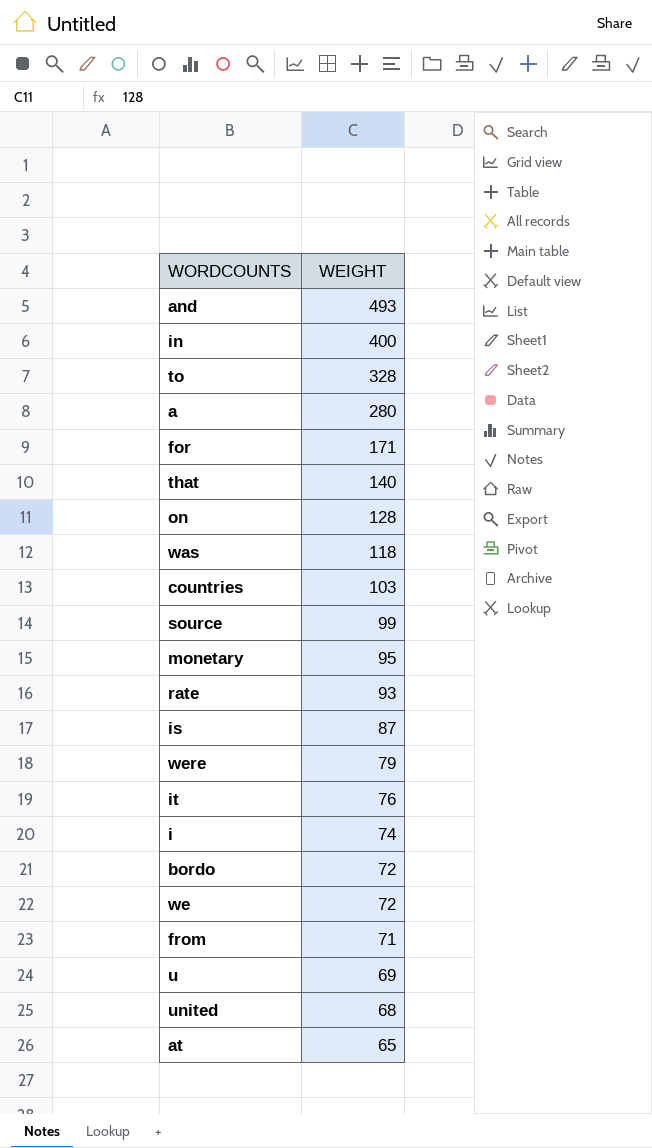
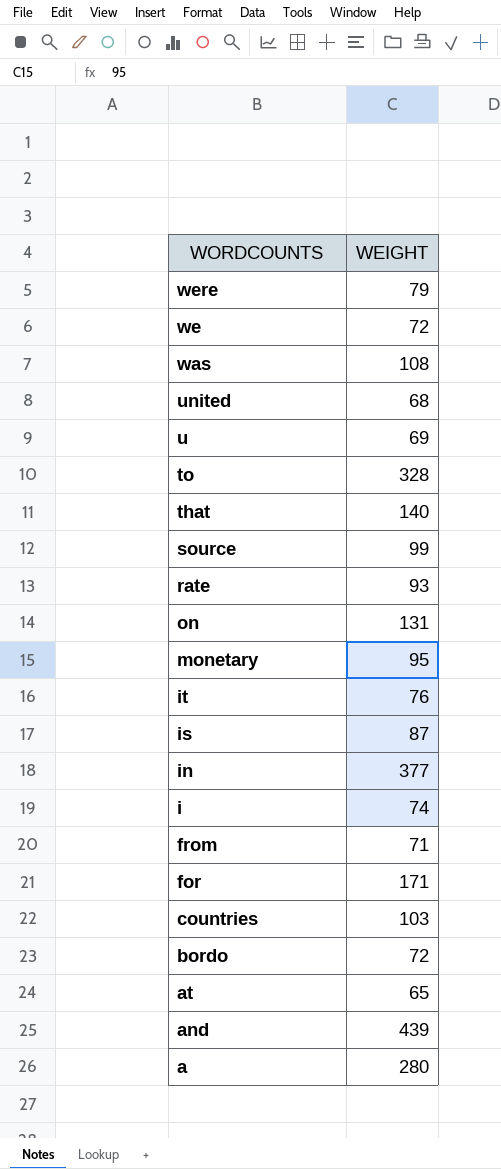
row order: WEIGHT descending -> WORDCOUNTS descending
was | WEIGHT: 118 -> 108
on | WEIGHT: 128 -> 131
in | WEIGHT: 400 -> 377
and | WEIGHT: 493 -> 439

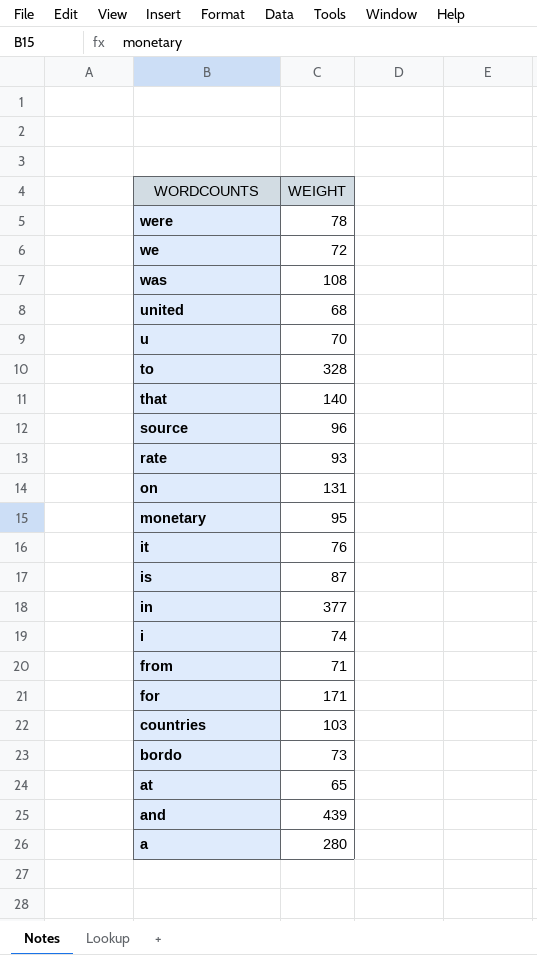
were | WEIGHT: 79 -> 78
u | WEIGHT: 69 -> 70
source | WEIGHT: 99 -> 96
bordo | WEIGHT: 72 -> 73

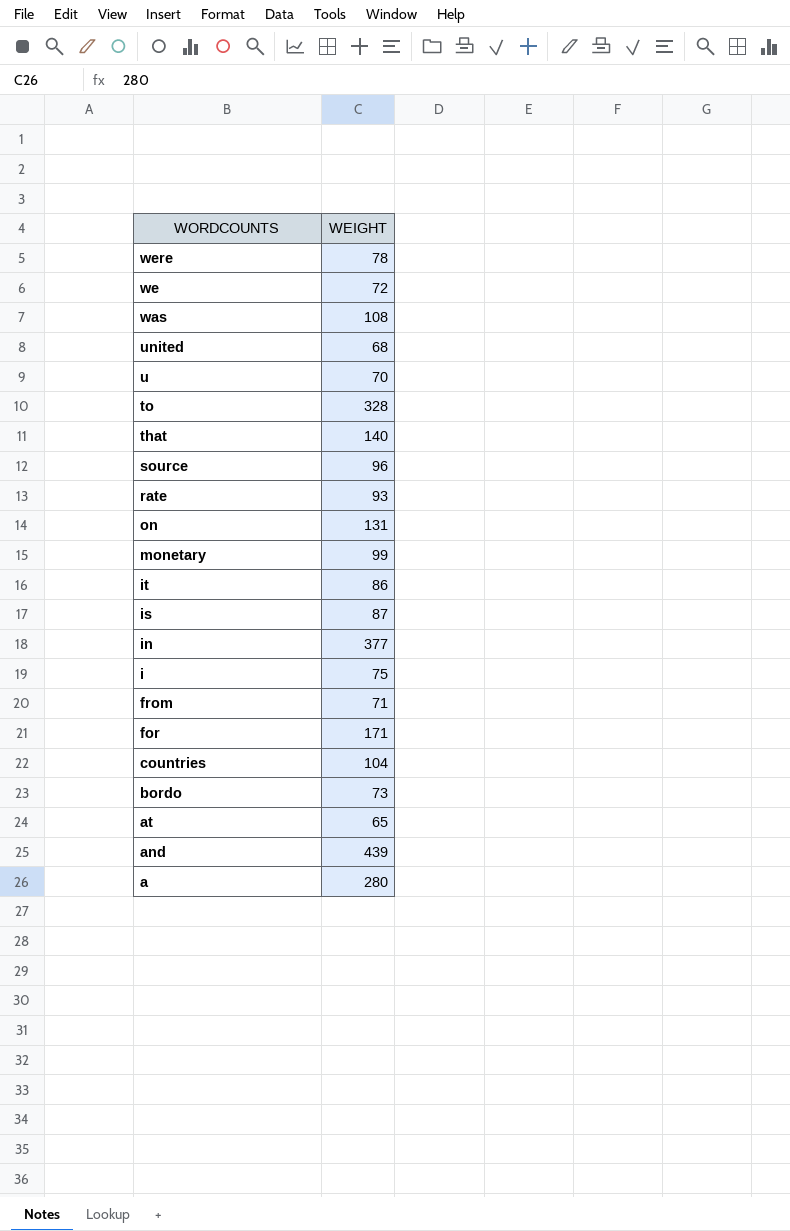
monetary | WEIGHT: 95 -> 99
it | WEIGHT: 76 -> 86
i | WEIGHT: 74 -> 75
countries | WEIGHT: 103 -> 104

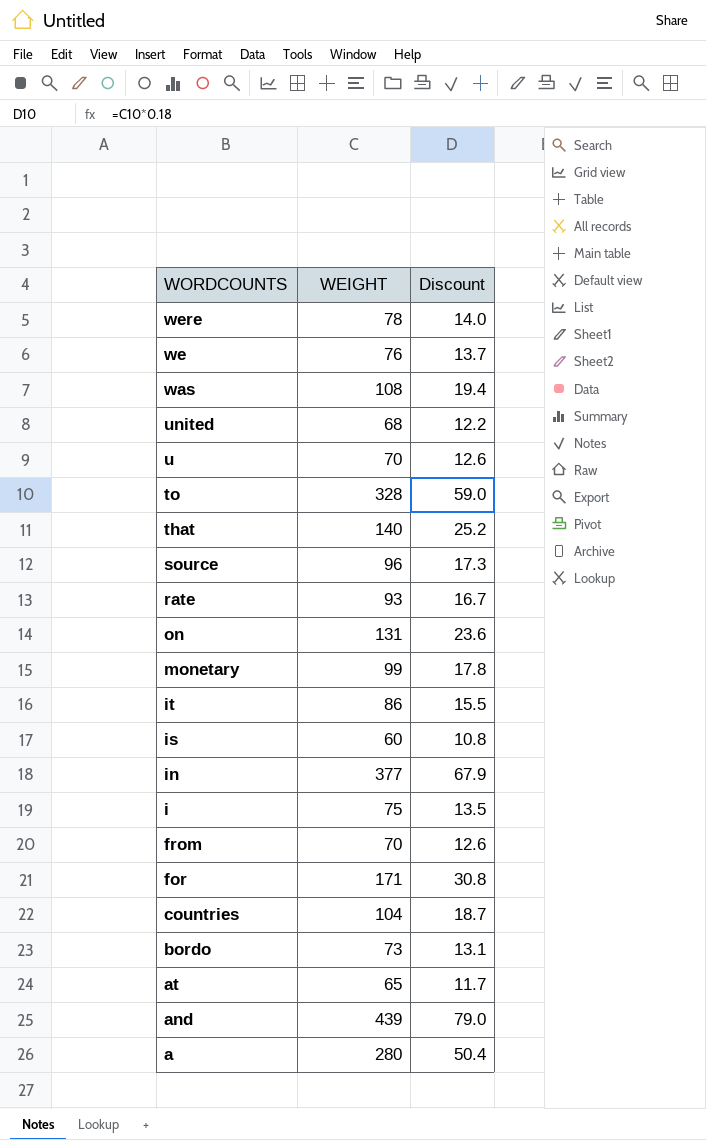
column Discount | formula: none -> [WEIGHT] * 0.18
we | WEIGHT: 72 -> 76
is | WEIGHT: 87 -> 60
from | WEIGHT: 71 -> 70

